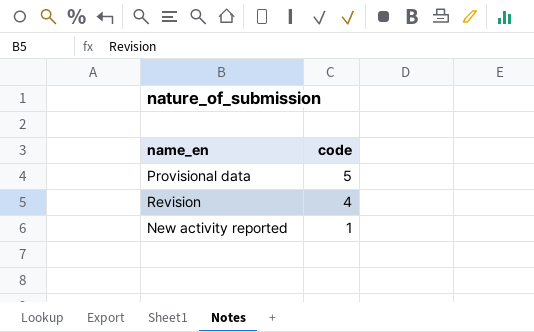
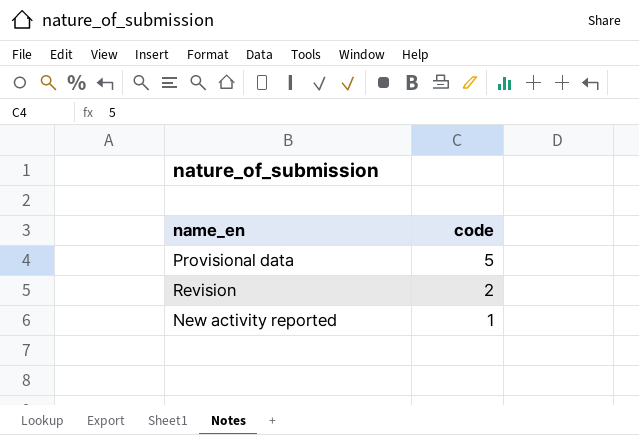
Revision | code: 4 -> 2

